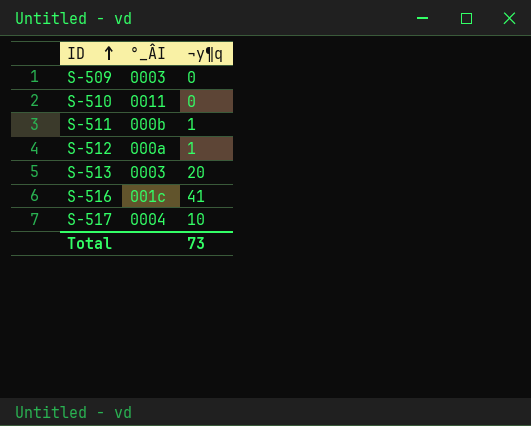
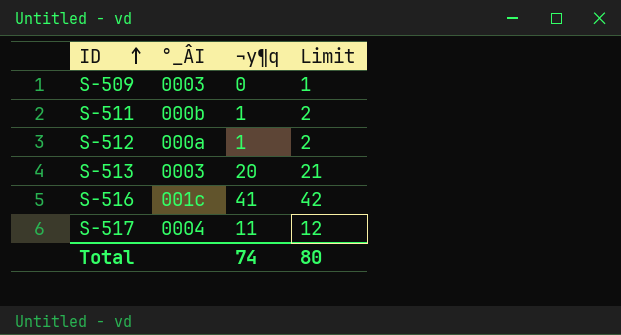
column Limit | formula: none -> [¬y¶q] + 1
row S-510: 0011 | 0 -> none
S-517 | ¬y¶q: 10 -> 11
Total | ¬y¶q: 73 -> 74

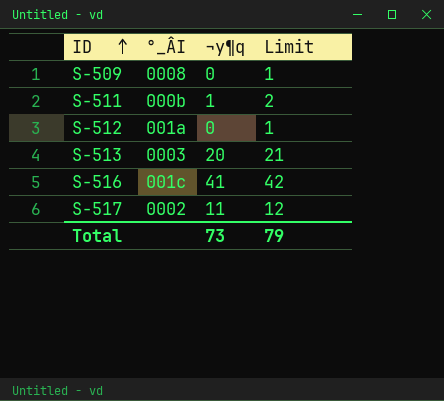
S-509 | °_ÂI: 0003 -> 0008
S-512 | °_ÂI: 000a -> 001a
S-512 | ¬y¶q: 1 -> 0
S-512 | Limit: 2 -> 1
S-517 | °_ÂI: 0004 -> 0002
Total | ¬y¶q: 74 -> 73
Total | Limit: 80 -> 79

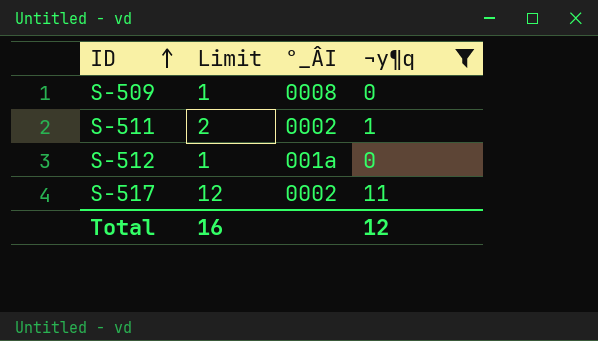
filter: none -> ¬y¶q <= 11
column Limit | position: 4 -> 2
S-511 | °_ÂI: 000b -> 0002
Total | Limit: 79 -> 16
Total | ¬y¶q: 73 -> 12

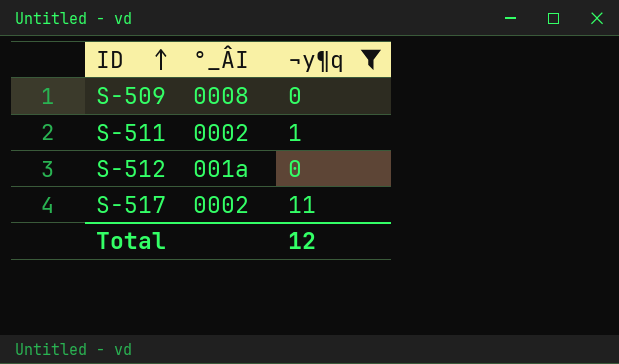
column Limit | formula: [¬y¶q] + 1 -> none

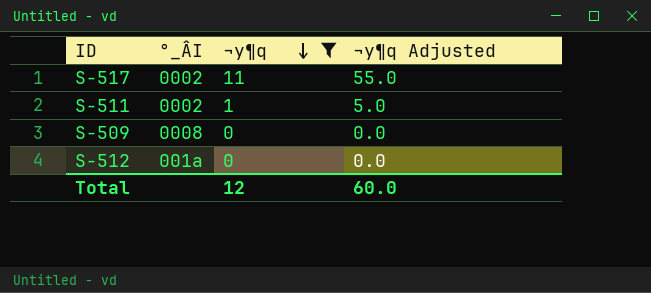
row order: ID ascending -> ¬y¶q descending
column ¬y¶q Adjusted | formula: none -> [¬y¶q] * 5

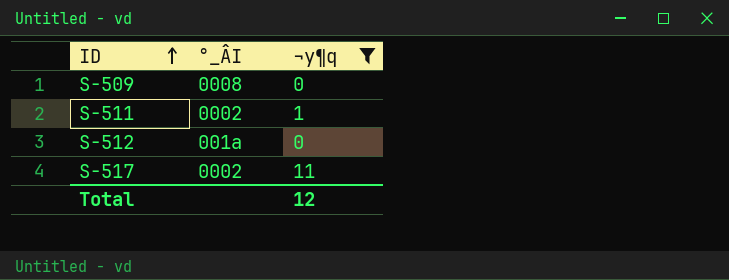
row order: ¬y¶q descending -> ID ascending
column ¬y¶q Adjusted | formula: [¬y¶q] * 5 -> none

